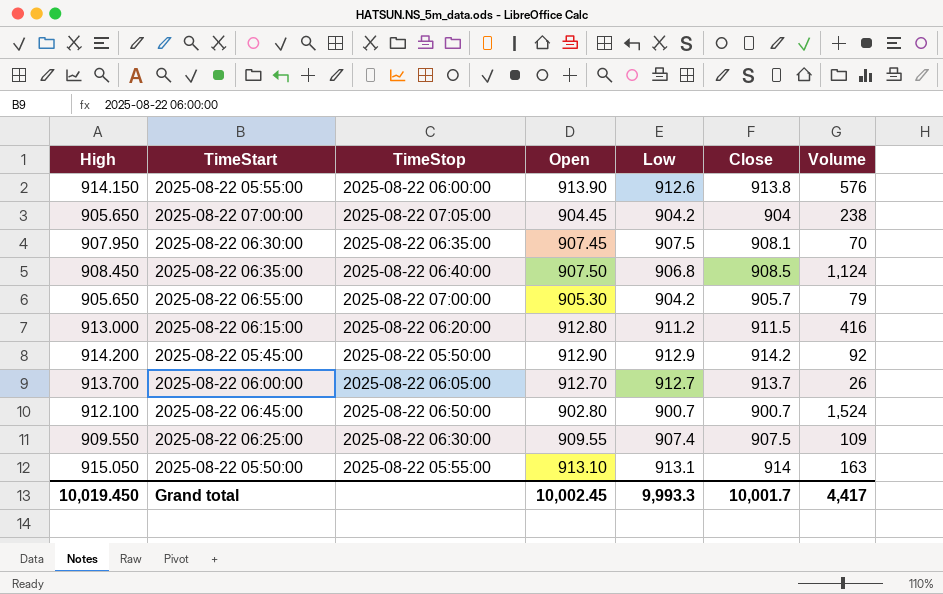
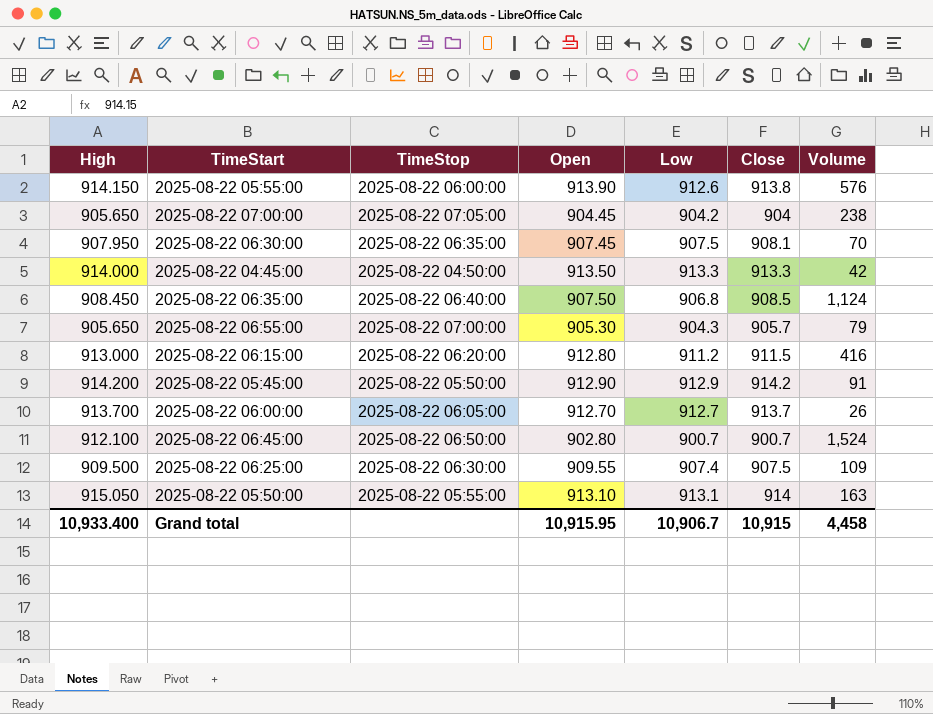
row 2025-08-22 04:45:00: none -> 914.000 | 2025-08-22 04:50:00 | 913.50 | 913.3 | 913.3 | 42
2025-08-22 06:55:00 | Low: 904.2 -> 904.3
2025-08-22 05:45:00 | Volume: 92 -> 91
2025-08-22 06:25:00 | High: 909.550 -> 909.500
Grand total | High: 10,019.450 -> 10,933.400
Grand total | Open: 10,002.45 -> 10,915.95
Grand total | Low: 9,993.3 -> 10,906.7
Grand total | Close: 10,001.7 -> 10,915
Grand total | Volume: 4,417 -> 4,458

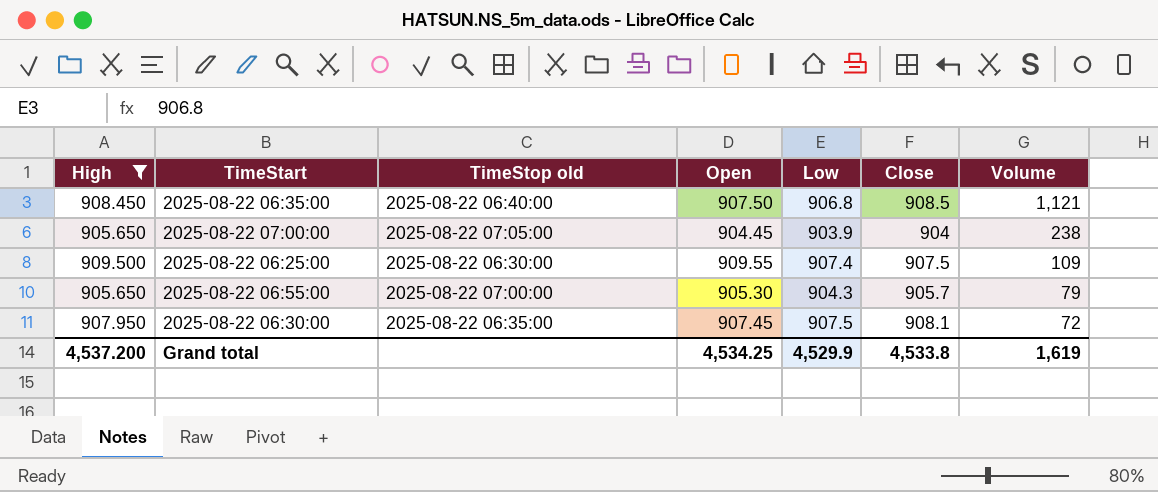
filter: none -> High <= 909.500
row order: none -> Volume descending
column name: TimeStop -> TimeStop old
2025-08-22 06:35:00 | Volume: 1,124 -> 1,121
2025-08-22 07:00:00 | Low: 904.2 -> 903.9
2025-08-22 06:30:00 | Volume: 70 -> 72
Grand total | High: 10,933.400 -> 4,537.200
Grand total | Open: 10,915.95 -> 4,534.25
Grand total | Low: 10,906.7 -> 4,529.9
Grand total | Close: 10,915 -> 4,533.8
Grand total | Volume: 4,458 -> 1,619

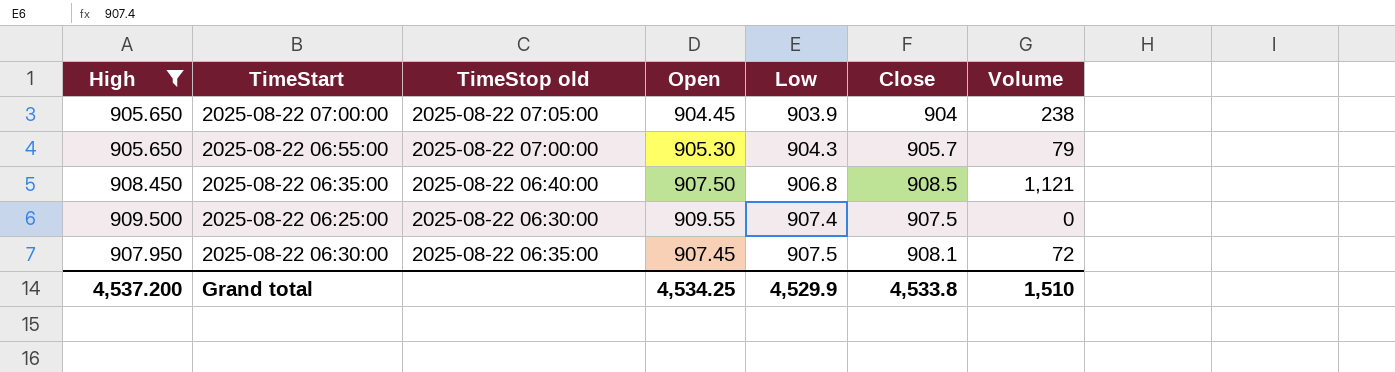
row order: Volume descending -> Low ascending
2025-08-22 06:25:00 | Volume: 109 -> 0
Grand total | Volume: 1,619 -> 1,510

